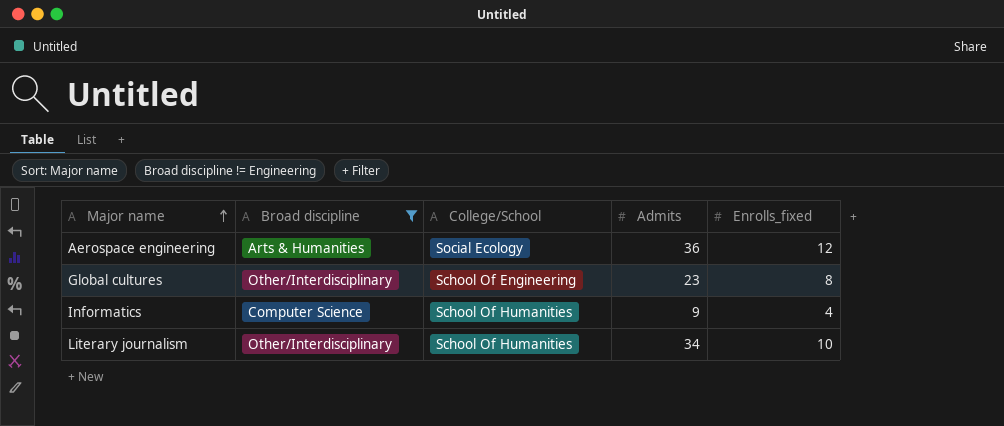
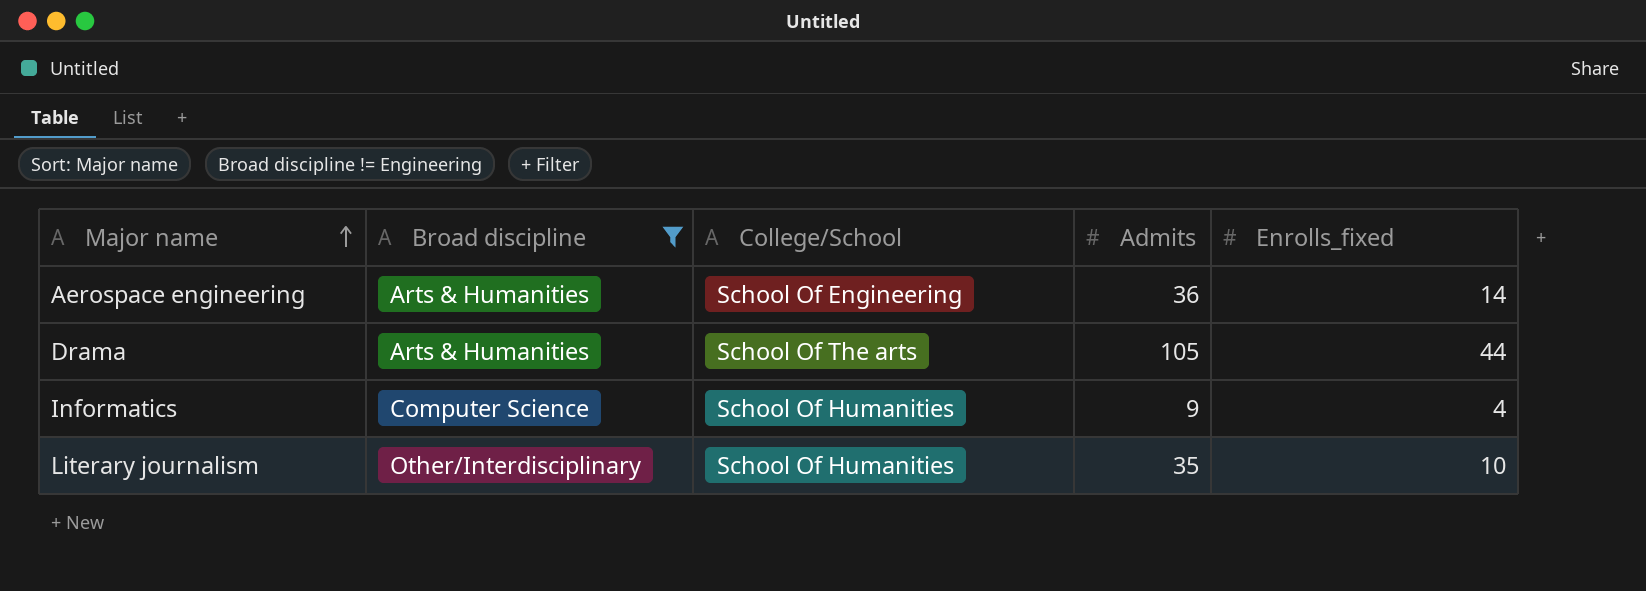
row Global cultures: Other/Interdisciplinary | School Of Engineering | 23 | 8 -> none
Aerospace engineering | College/School: Social Ecology -> School Of Engineering
Aerospace engineering | Enrolls_fixed: 12 -> 14
row Drama: none -> Arts & Humanities | School Of The arts | 105 | 44
Literary journalism | Admits: 34 -> 35

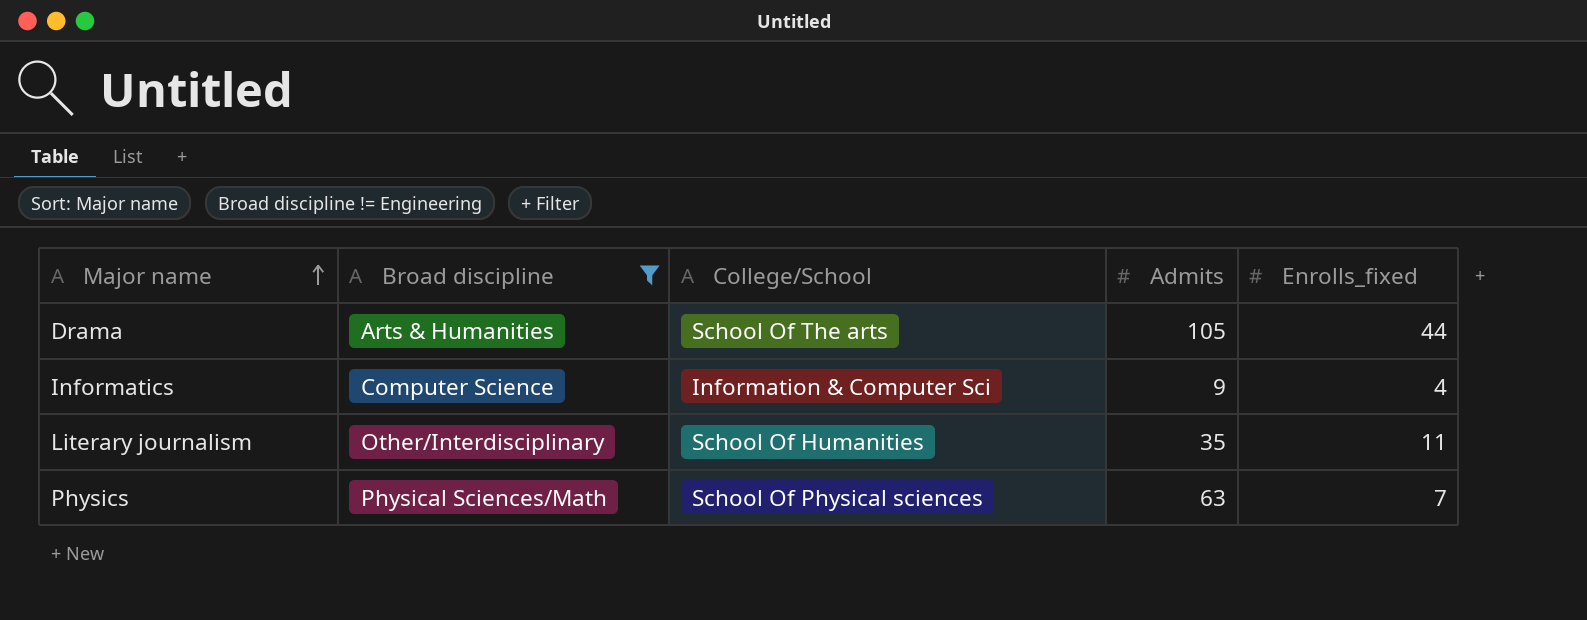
row Aerospace engineering: Arts & Humanities | School Of Engineering | 36 | 14 -> none
Informatics | College/School: School Of Humanities -> Information & Computer Sci
Literary journalism | Enrolls_fixed: 10 -> 11
row Physics: none -> Physical Sciences/Math | School Of Physical sciences | 63 | 7

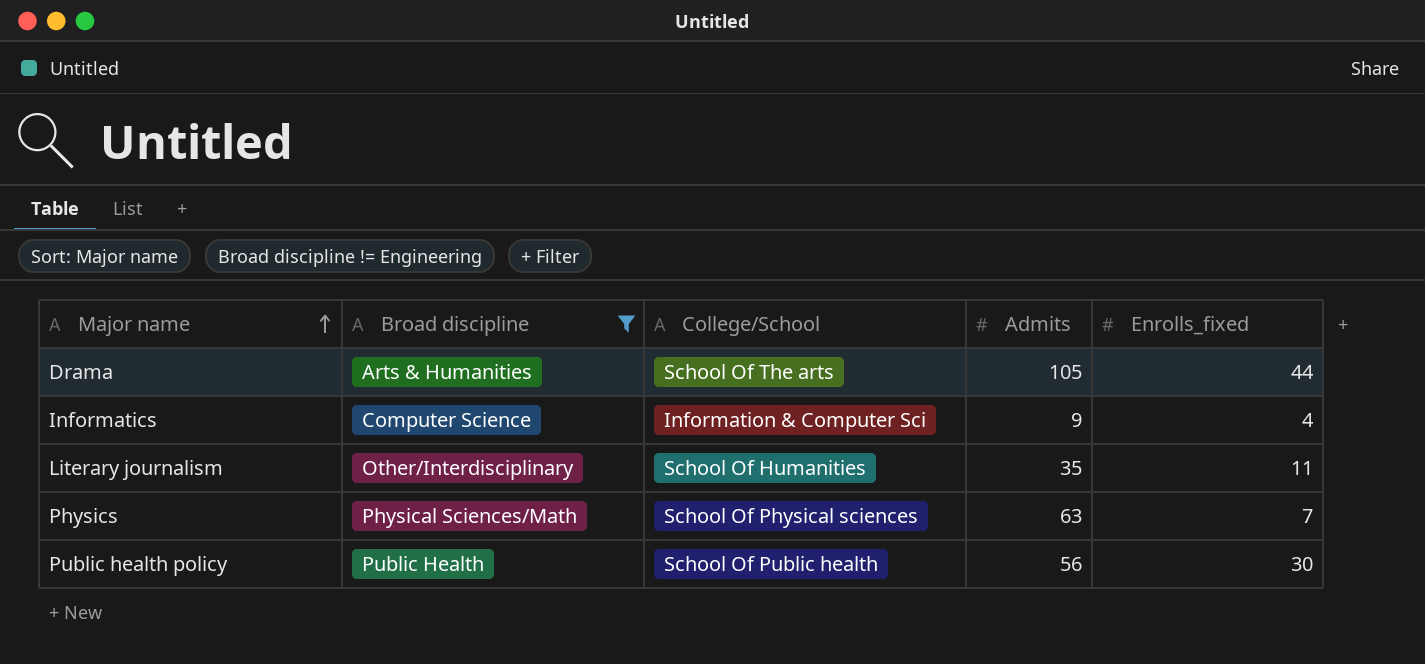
row Public health policy: none -> Public Health | School Of Public health | 56 | 30

